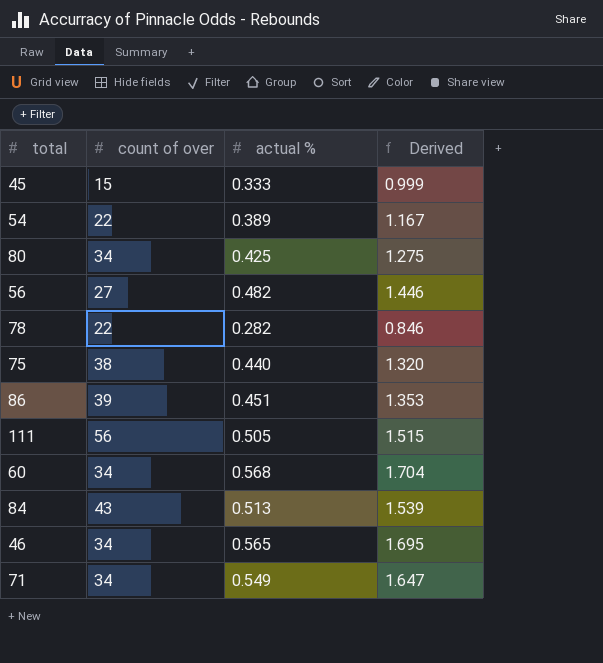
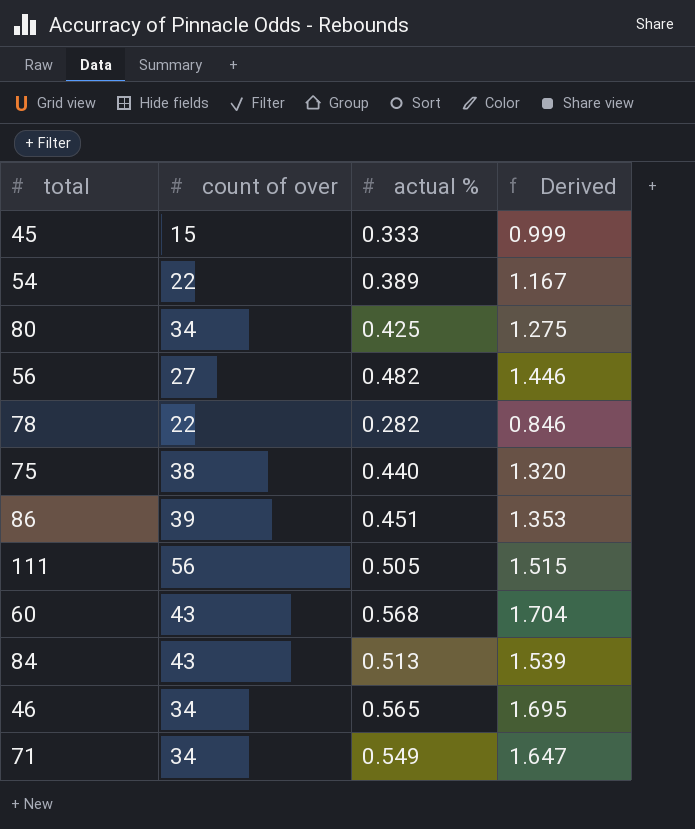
60 | count of over: 34 -> 43

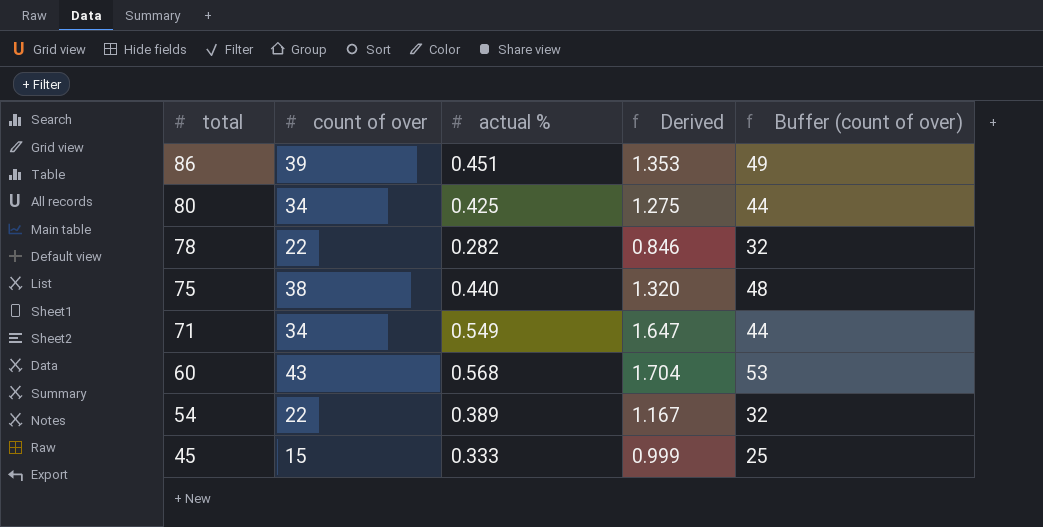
row order: none -> total descending
column Buffer (count of over) | formula: none -> [count of over] + 10
row 56: 27 | 0.482 | 1.446 -> none
row 111: 56 | 0.505 | 1.515 -> none
row 84: 43 | 0.513 | 1.539 -> none
row 46: 34 | 0.565 | 1.695 -> none

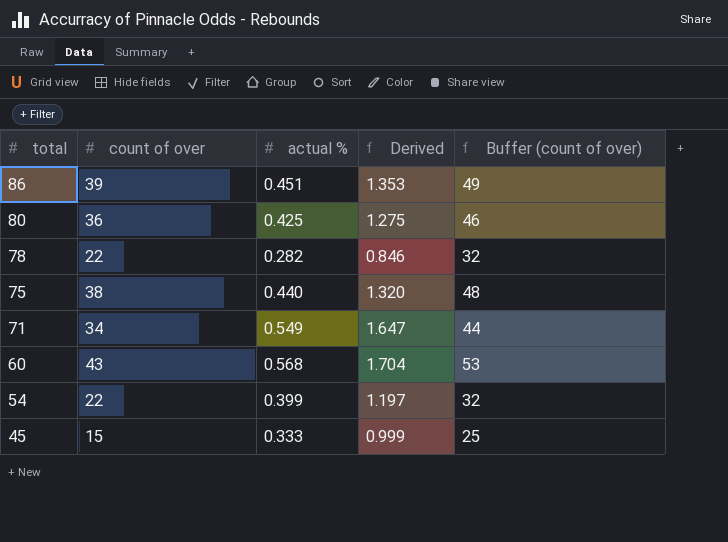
80 | count of over: 34 -> 36
80 | Buffer (count of over): 44 -> 46
54 | actual %: 0.389 -> 0.399
54 | Derived: 1.167 -> 1.197

